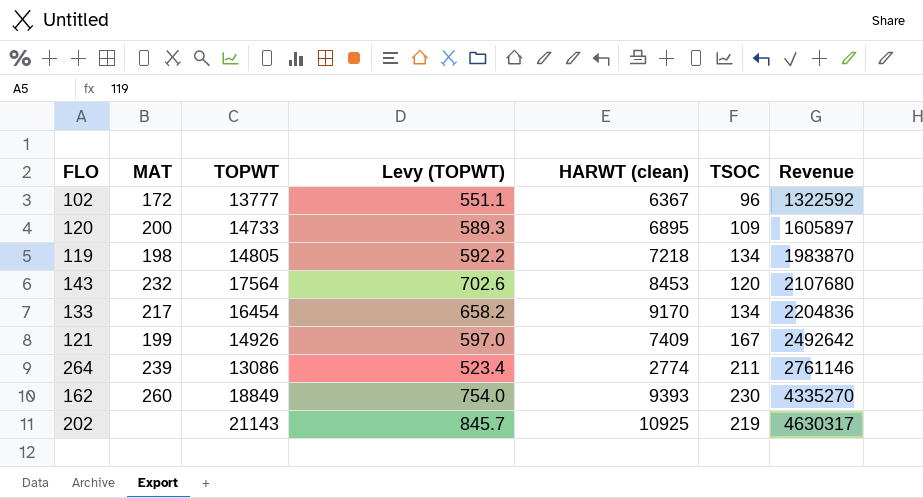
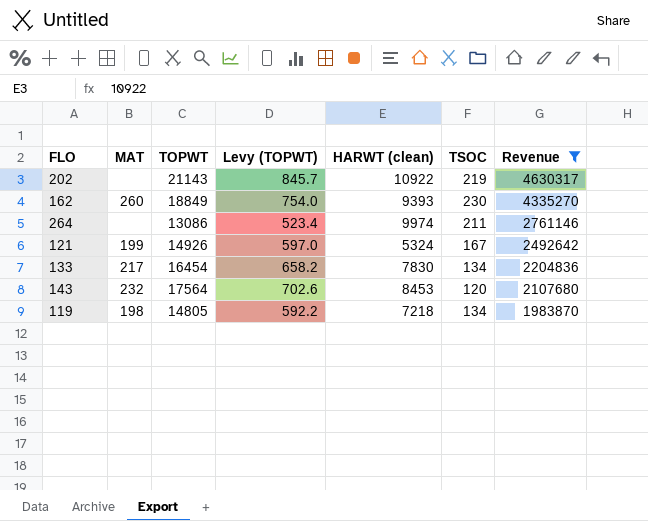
filter: none -> Revenue >= 1983870
row order: Revenue ascending -> Revenue descending
202 | HARWT (clean): 10925 -> 10922
264 | MAT: 239 -> none
264 | HARWT (clean): 2774 -> 9974
121 | HARWT (clean): 7409 -> 5324
133 | HARWT (clean): 9170 -> 7830

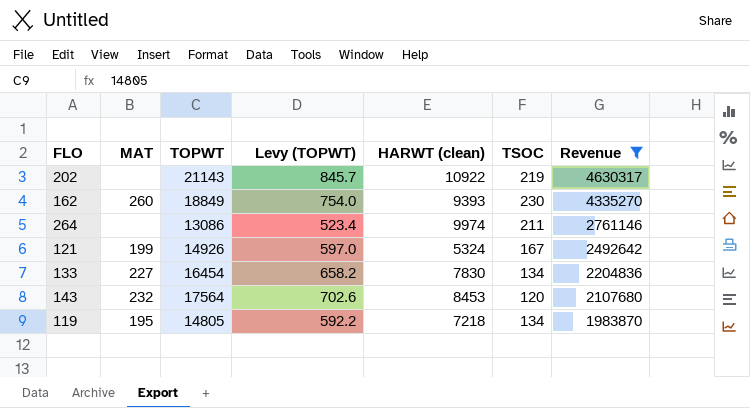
133 | MAT: 217 -> 227
119 | MAT: 198 -> 195

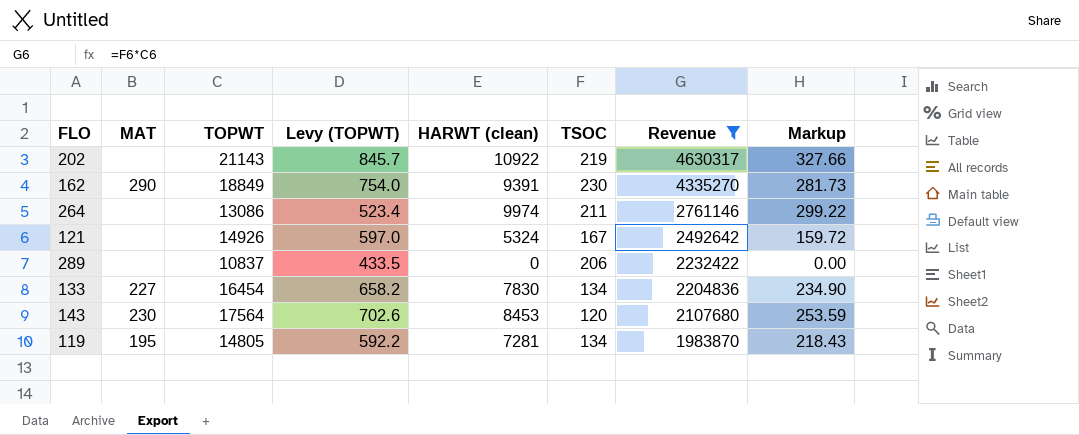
column Markup | formula: none -> [HARWT (clean)] * 0.03
162 | MAT: 260 -> 290
162 | HARWT (clean): 9393 -> 9391
121 | MAT: 199 -> none
row 289: none -> none | 10837 | 433.5 | 0 | 206 | 2232422 | 0.00
143 | MAT: 232 -> 230
119 | HARWT (clean): 7218 -> 7281

